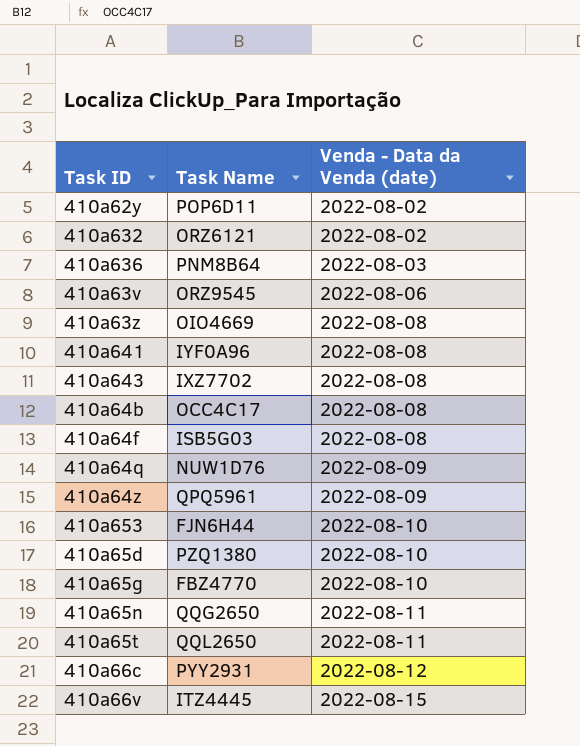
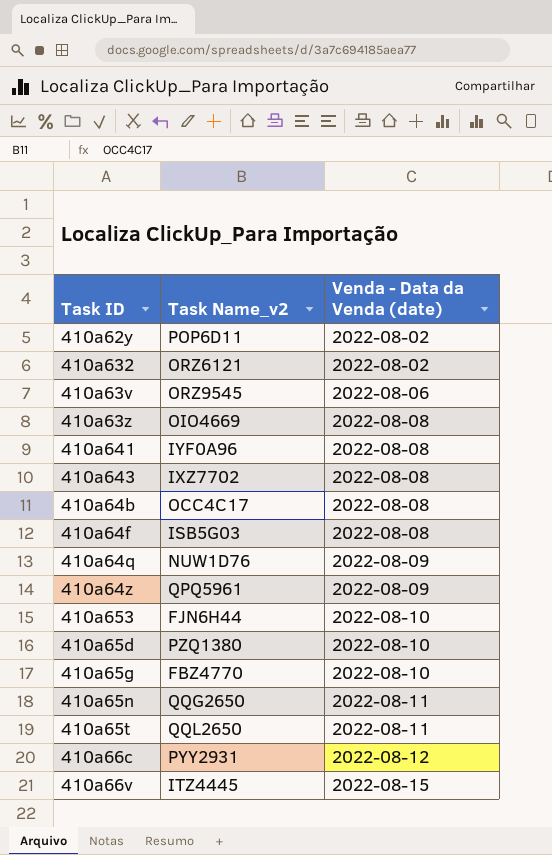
column name: Task Name -> Task Name_v2
row 410a636: PNM8B64 | 2022-08-03 -> none

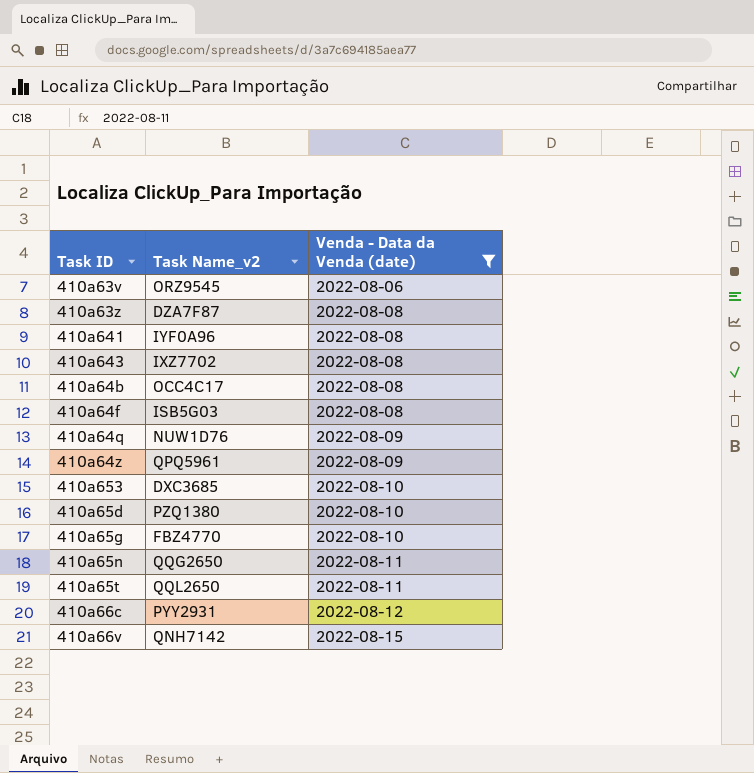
filter: none -> Venda - Data da Venda (date) != 2022-08-02
410a63z | Task Name_v2: OIO4669 -> DZA7F87
410a653 | Task Name_v2: FJN6H44 -> DXC3685
410a66v | Task Name_v2: ITZ4445 -> QNH7142

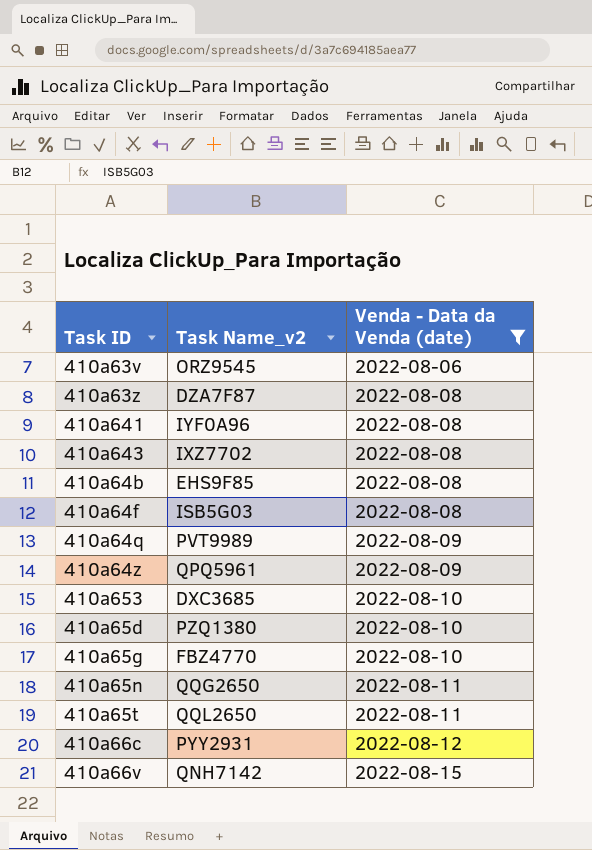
410a64b | Task Name_v2: OCC4C17 -> EHS9F85
410a64q | Task Name_v2: NUW1D76 -> PVT9989

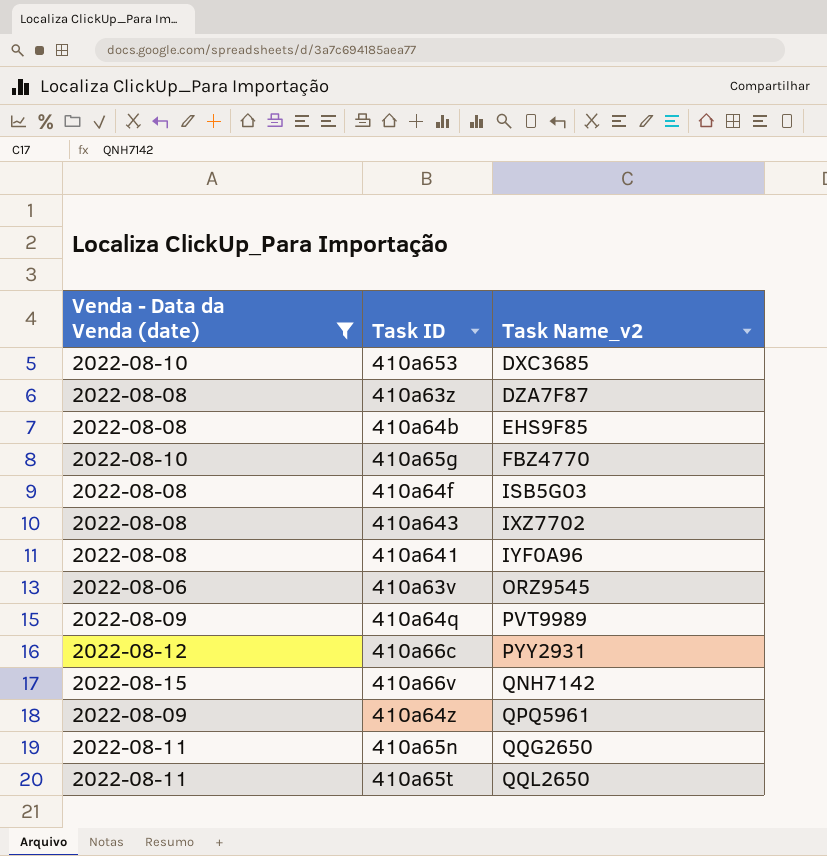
row order: Venda - Data da Venda (date) ascending -> Task Name_v2 ascending
column Venda - Data da Venda (date) | position: 3 -> 1
row 410a65d: PZQ1380 | 2022-08-10 -> none

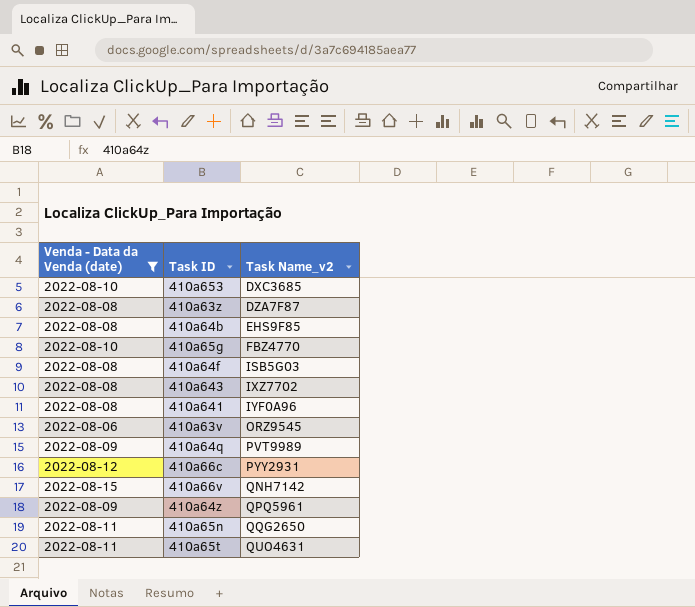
410a65t | Task Name_v2: QQL2650 -> QUO4631

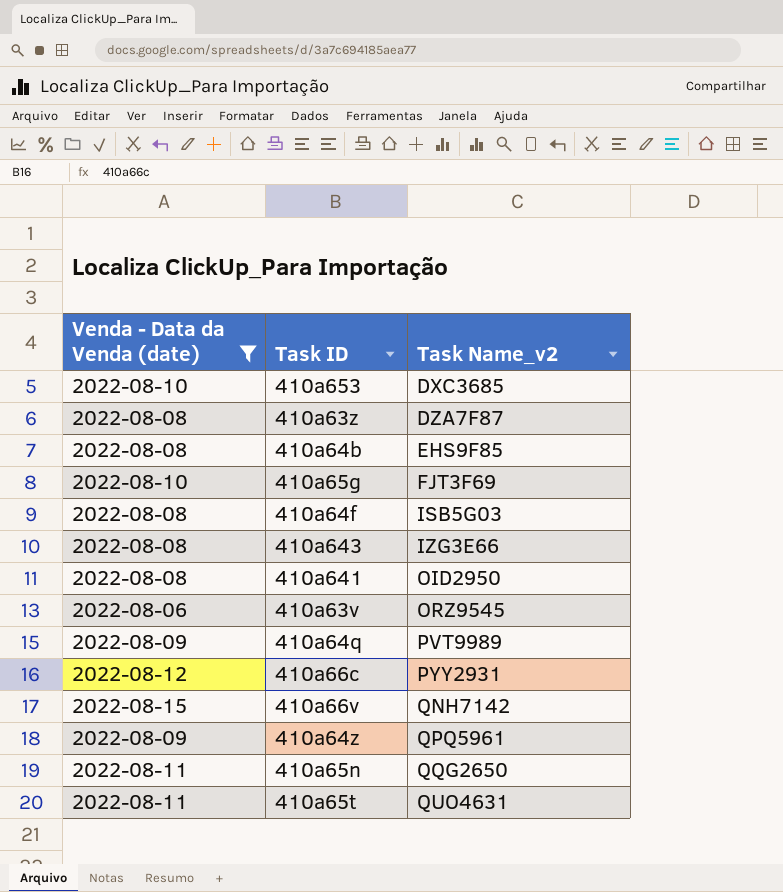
410a65g | Task Name_v2: FBZ4770 -> FJT3F69
410a643 | Task Name_v2: IXZ7702 -> IZG3E66
410a641 | Task Name_v2: IYF0A96 -> OID2950

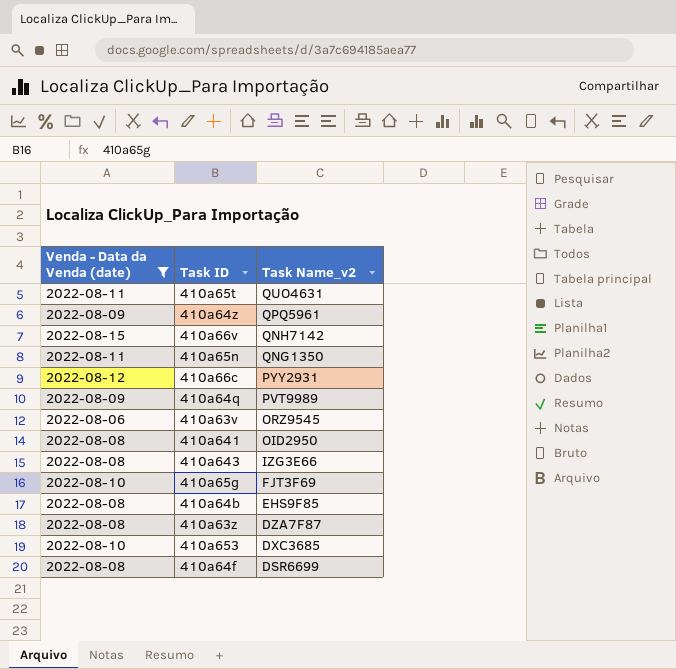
row order: Task Name_v2 ascending -> Task Name_v2 descending
410a65n | Task Name_v2: QQG2650 -> QNG1350
410a64f | Task Name_v2: ISB5G03 -> DSR6699

